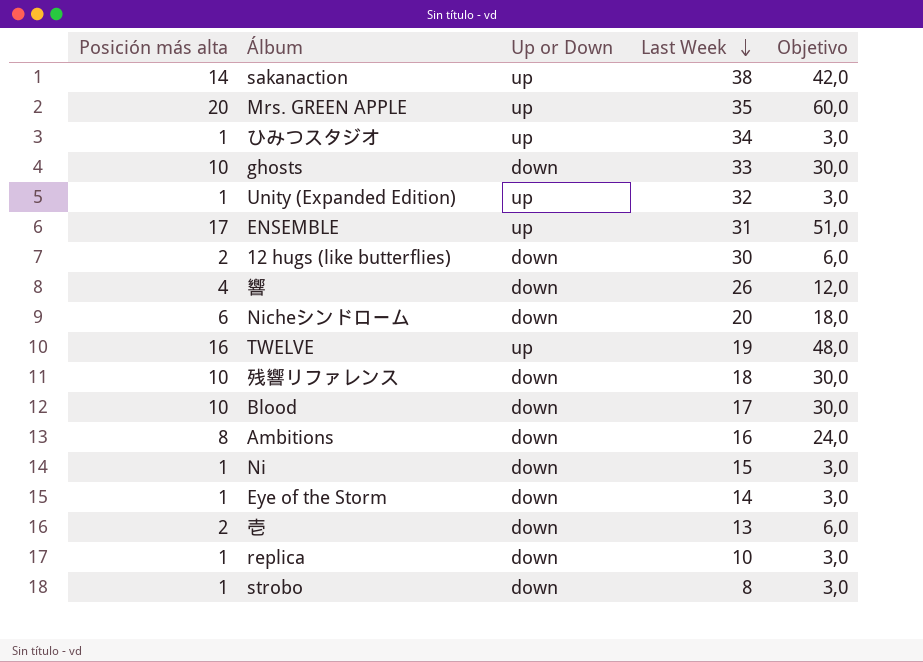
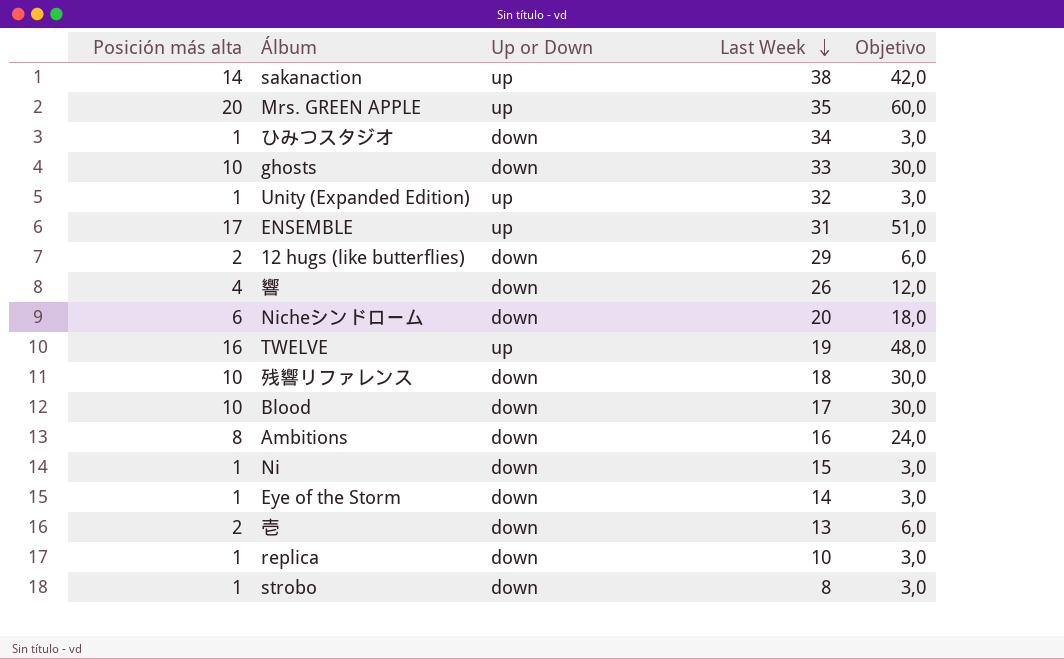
ひみつスタジオ | Up or Down: up -> down
12 hugs (like butterflies) | Last Week: 30 -> 29

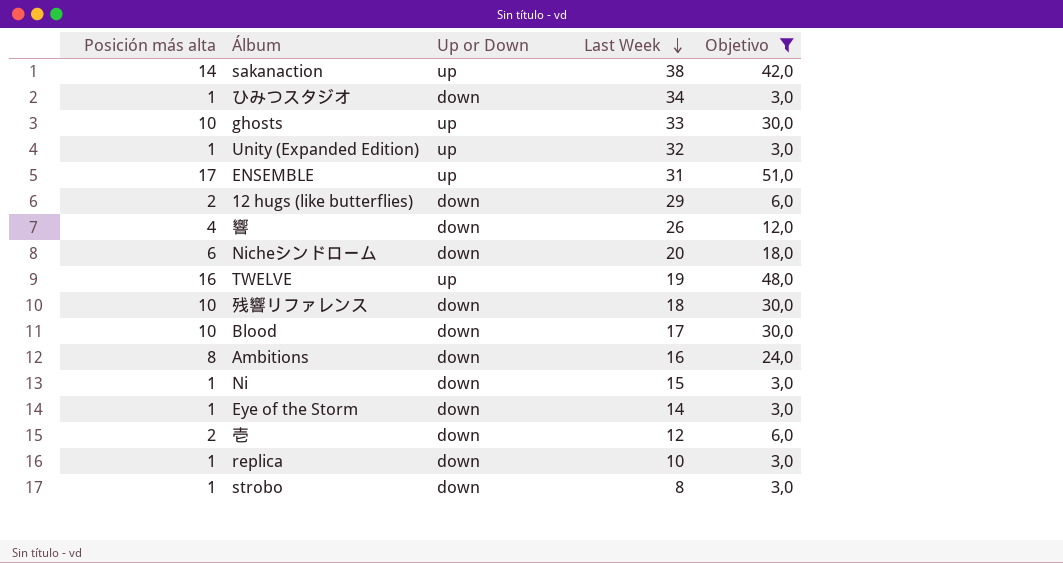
filter: none -> Objetivo != 60,0
ghosts | Up or Down: down -> up
壱 | Last Week: 13 -> 12

